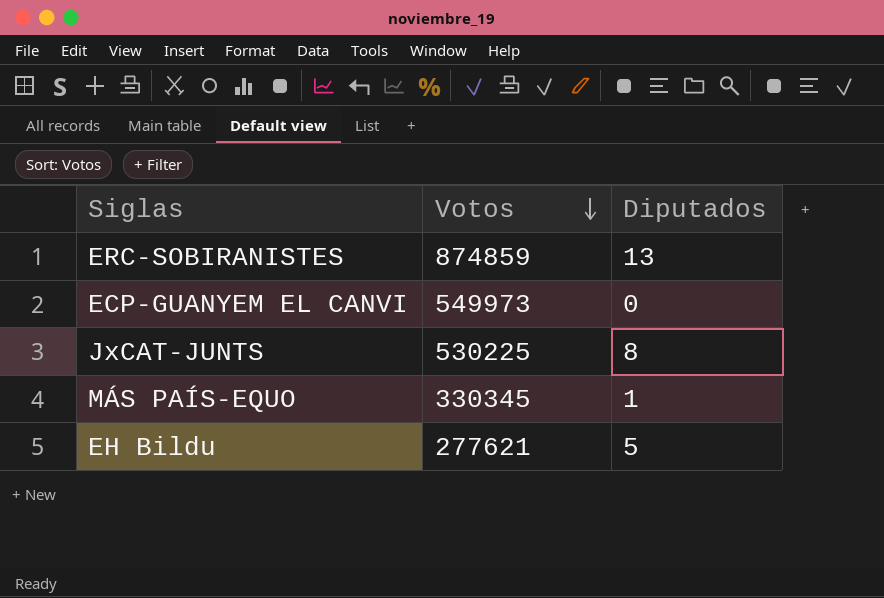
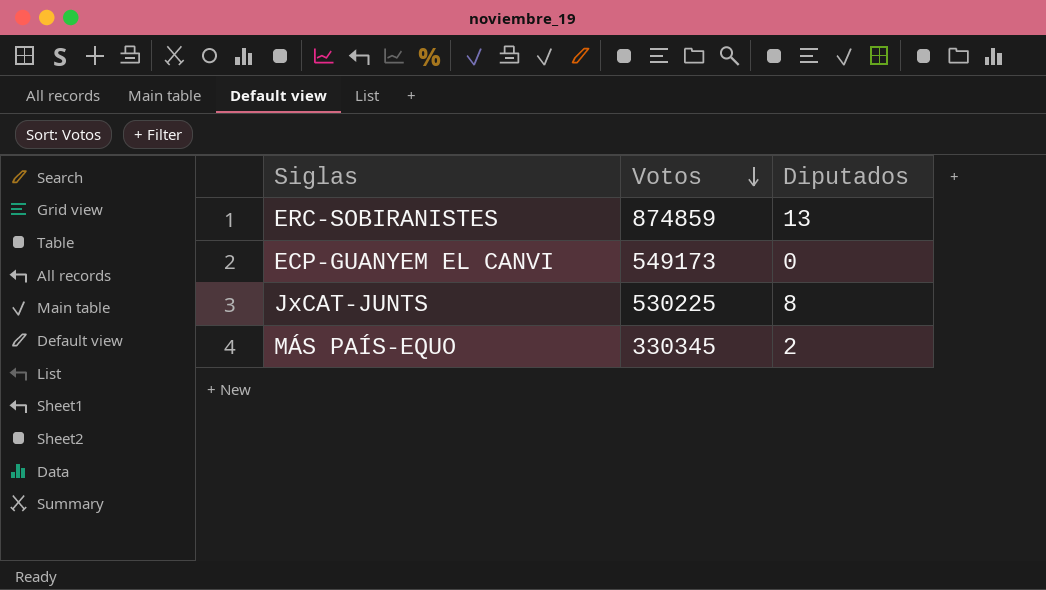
row EH Bildu: 277621 | 5 -> none
ECP-GUANYEM EL CANVI | Votos: 549973 -> 549173
MÁS PAÍS-EQUO | Diputados: 1 -> 2

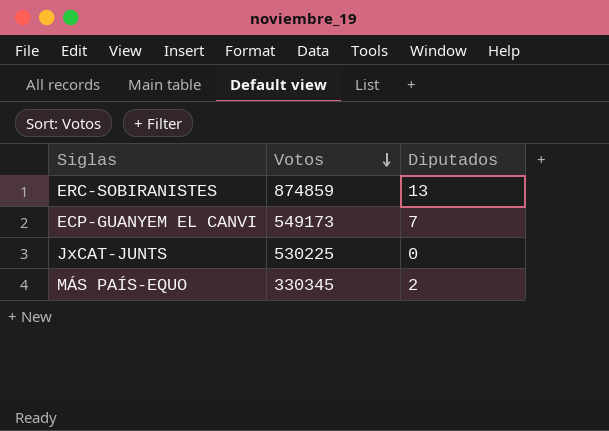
ECP-GUANYEM EL CANVI | Diputados: 0 -> 7
JxCAT-JUNTS | Diputados: 8 -> 0

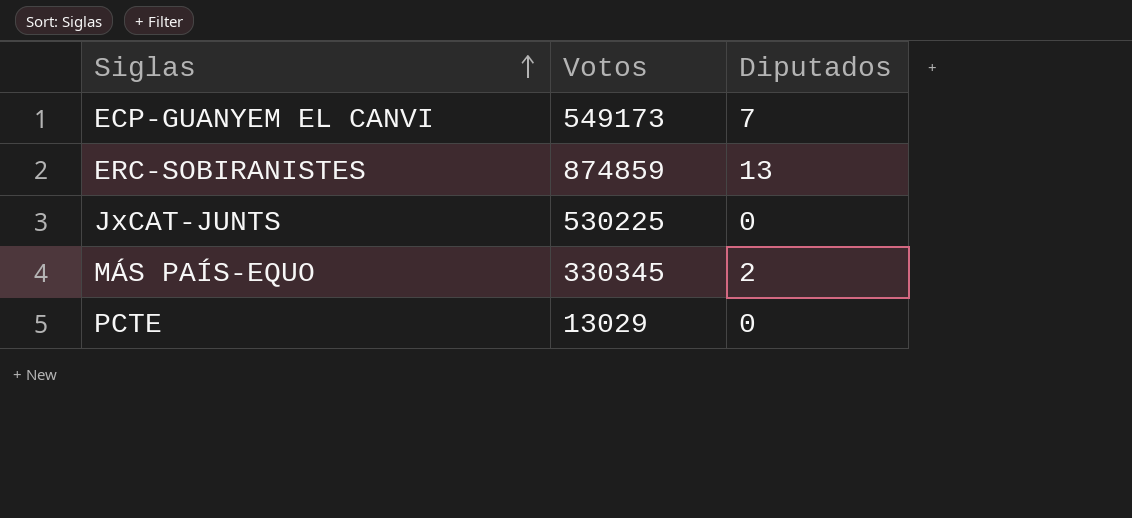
row order: Votos descending -> Siglas ascending
row PCTE: none -> 13029 | 0

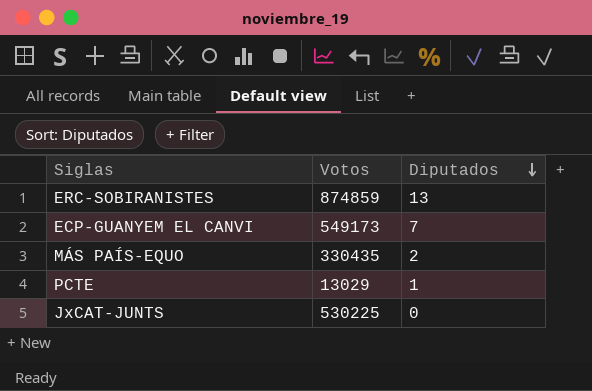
row order: Siglas ascending -> Diputados descending
MÁS PAÍS-EQUO | Votos: 330345 -> 330435
PCTE | Diputados: 0 -> 1

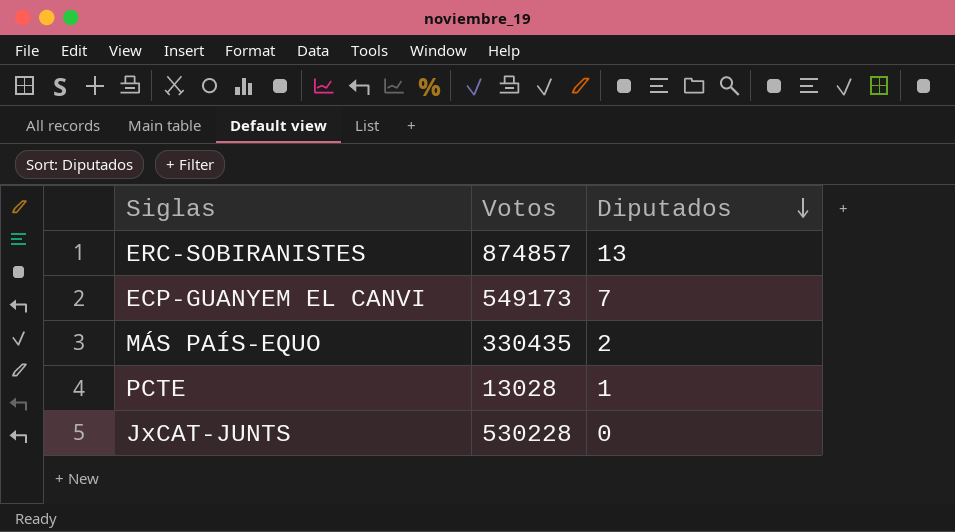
ERC-SOBIRANISTES | Votos: 874859 -> 874857
PCTE | Votos: 13029 -> 13028
JxCAT-JUNTS | Votos: 530225 -> 530228

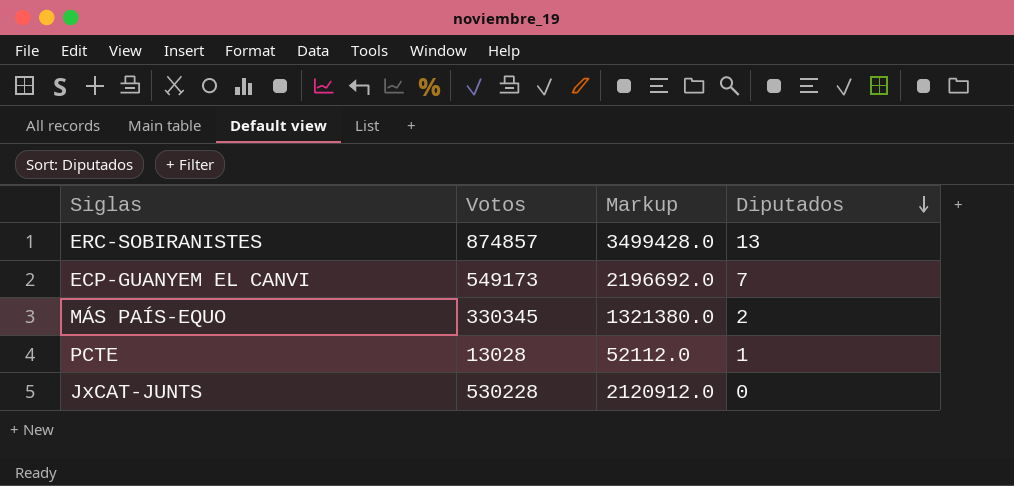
column Markup | formula: none -> [Votos] * 4
MÁS PAÍS-EQUO | Votos: 330435 -> 330345

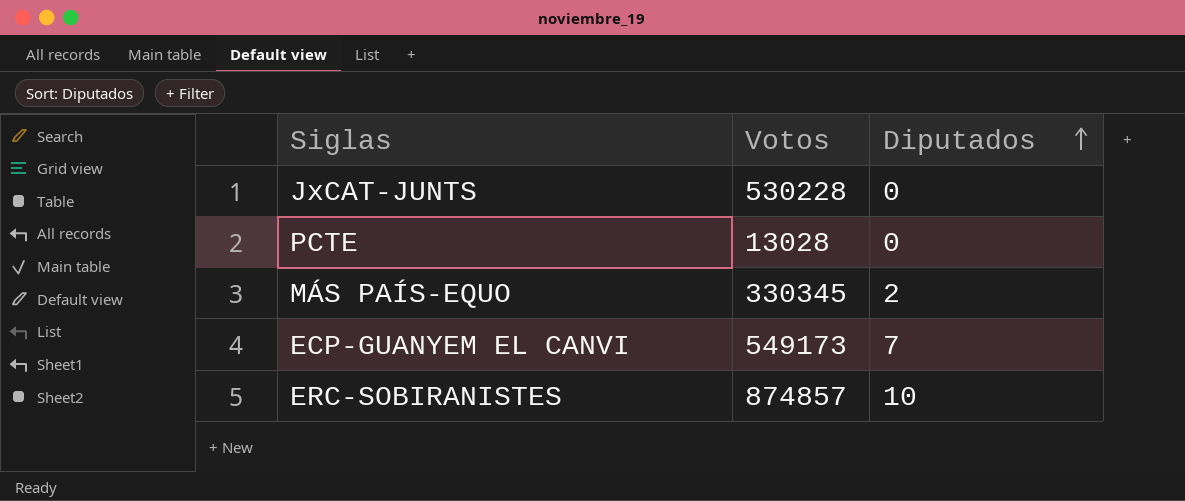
row order: Diputados descending -> Diputados ascending
column Markup | formula: [Votos] * 4 -> none
PCTE | Diputados: 1 -> 0
ERC-SOBIRANISTES | Diputados: 13 -> 10

